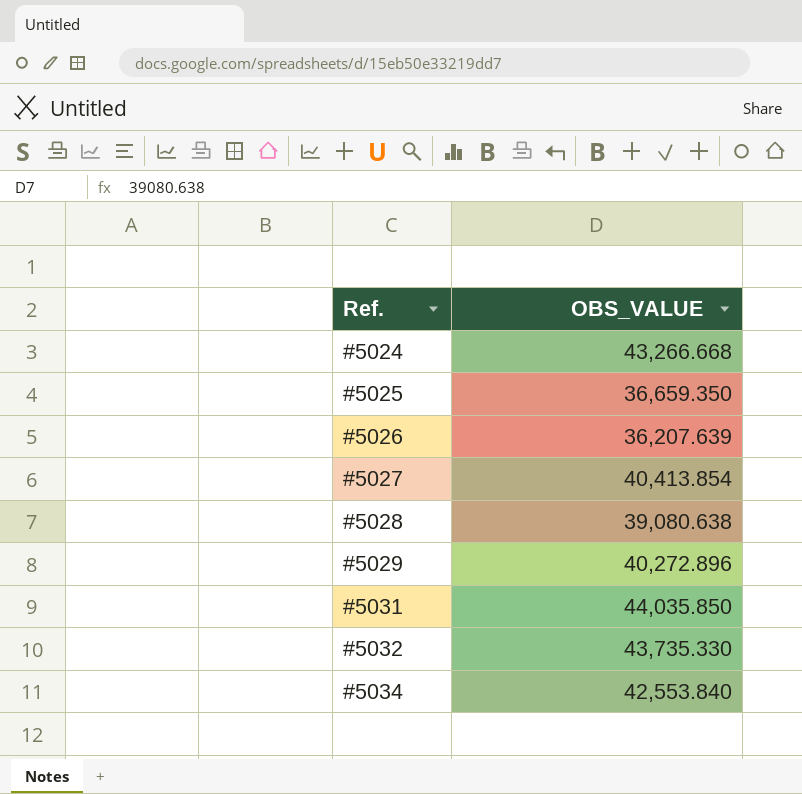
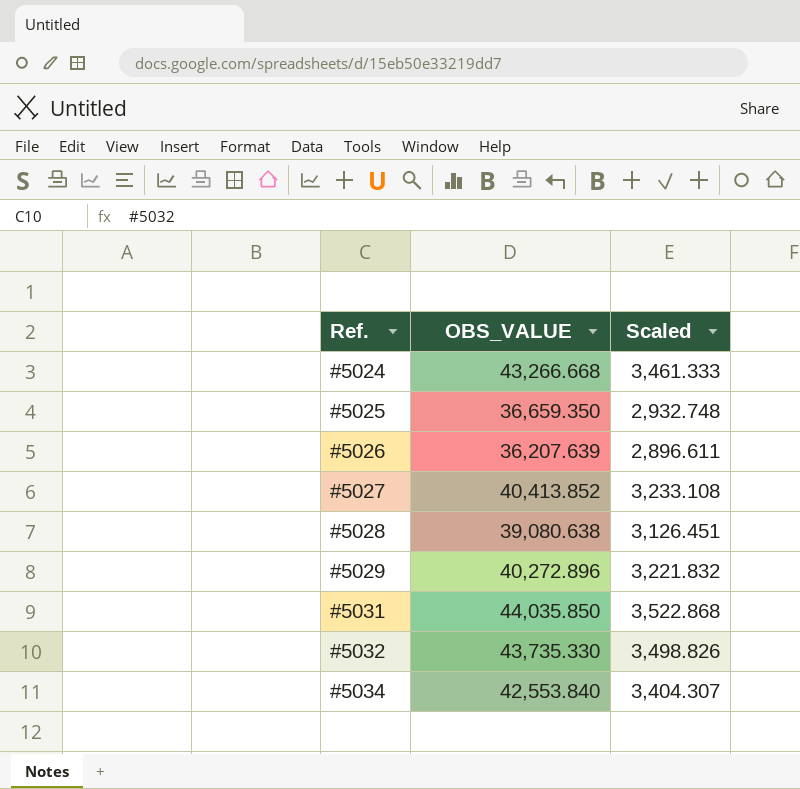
column Scaled | formula: none -> [OBS_VALUE] * 0.08
#5027 | OBS_VALUE: 40,413.854 -> 40,413.852

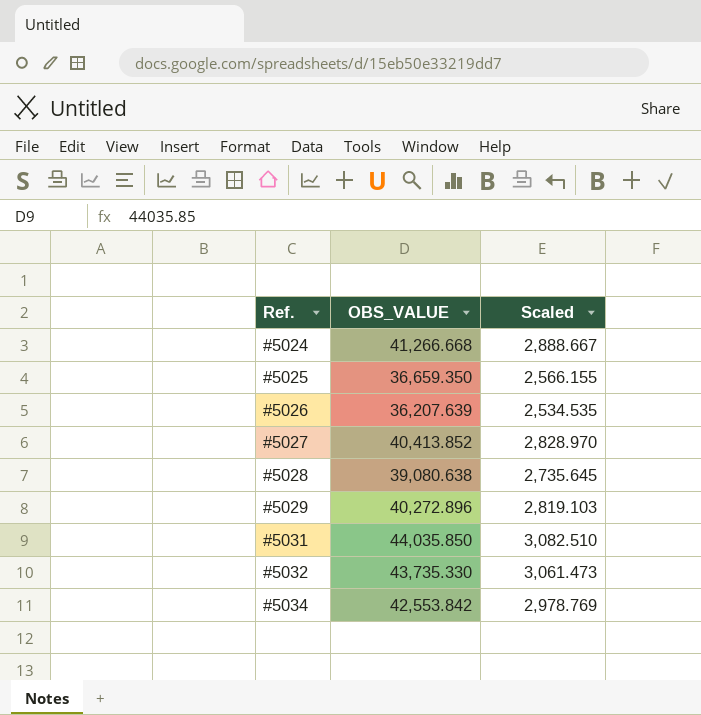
column Scaled | formula: [OBS_VALUE] * 0.08 -> [OBS_VALUE] * 0.07
#5024 | OBS_VALUE: 43,266.668 -> 41,266.668
#5034 | OBS_VALUE: 42,553.840 -> 42,553.842

